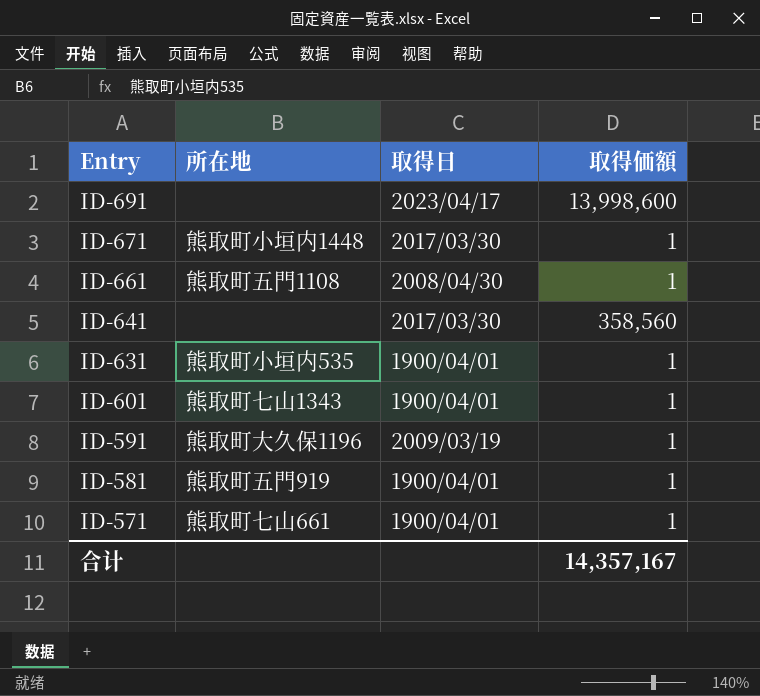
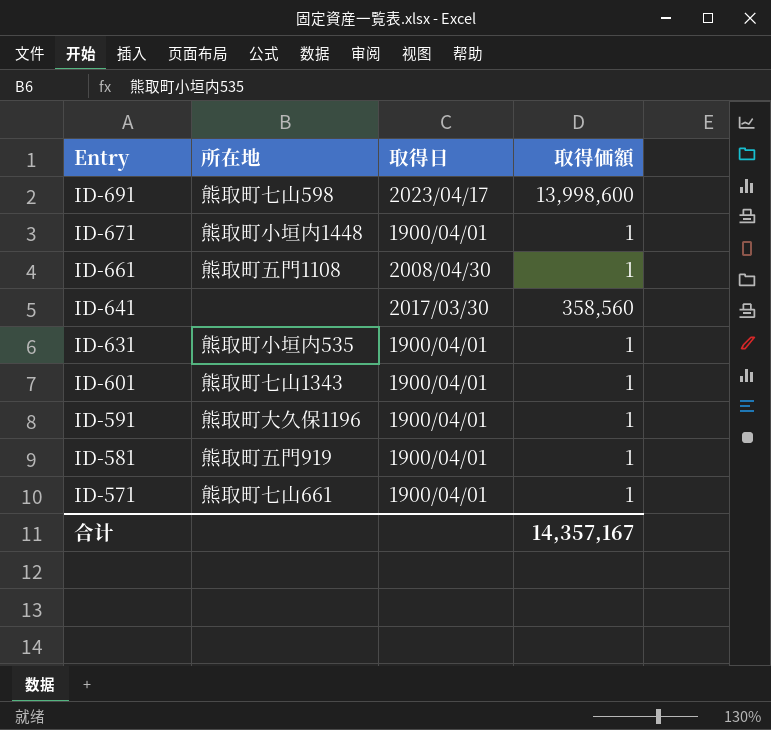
ID-691 | 所在地: none -> 熊取町七山598
ID-671 | 取得日: 2017/03/30 -> 1900/04/01
ID-591 | 取得日: 2009/03/19 -> 1900/04/01

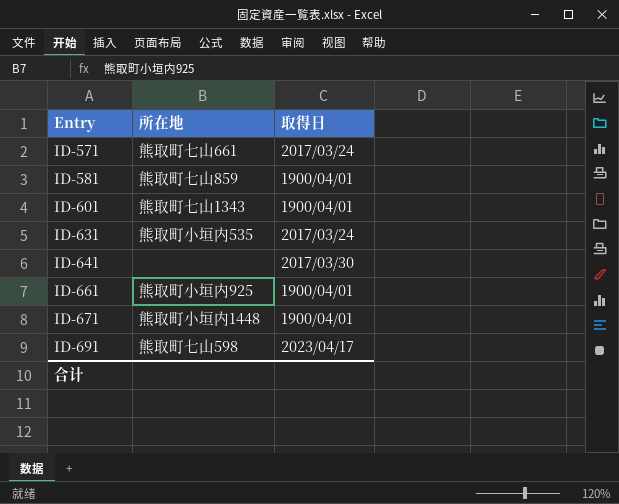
row order: Entry descending -> Entry ascending
column 取得価額 | position: 4 -> none
row ID-591: 熊取町大久保1196 | 1900/04/01 | 1 -> none
ID-571 | 取得日: 1900/04/01 -> 2017/03/24
ID-581 | 所在地: 熊取町五門919 -> 熊取町七山859
ID-631 | 取得日: 1900/04/01 -> 2017/03/24
ID-661 | 所在地: 熊取町五門1108 -> 熊取町小垣内925
ID-661 | 取得日: 2008/04/30 -> 1900/04/01

